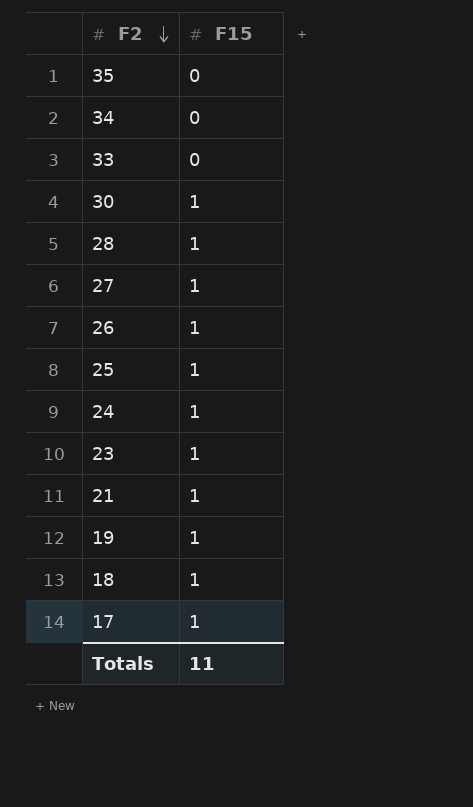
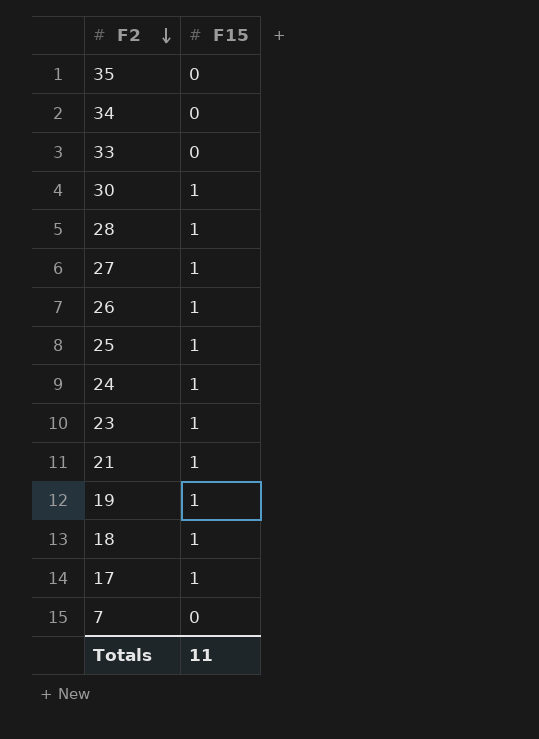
row 7: none -> 0

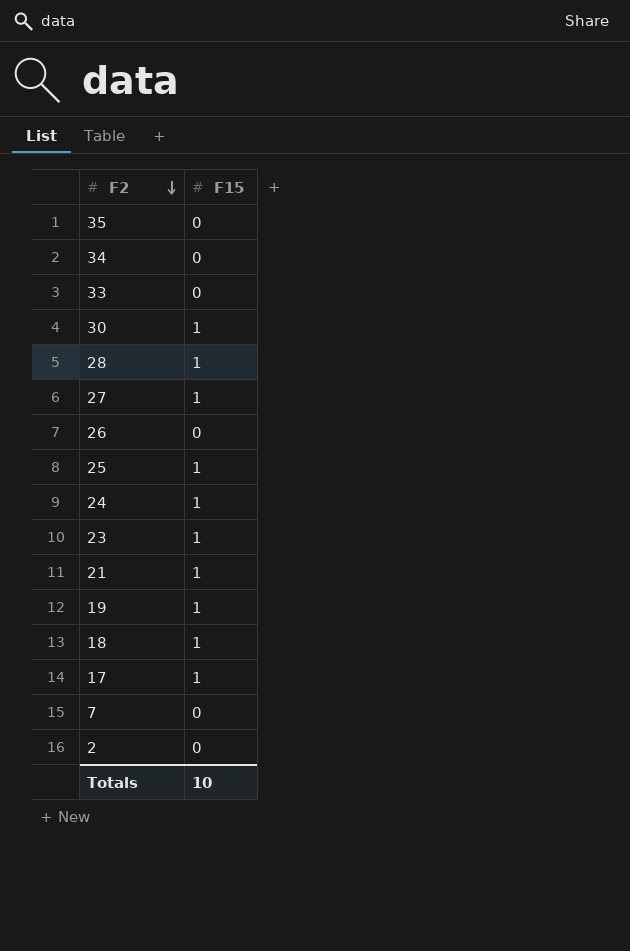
26 | F15: 1 -> 0
row 2: none -> 0
Totals | F15: 11 -> 10

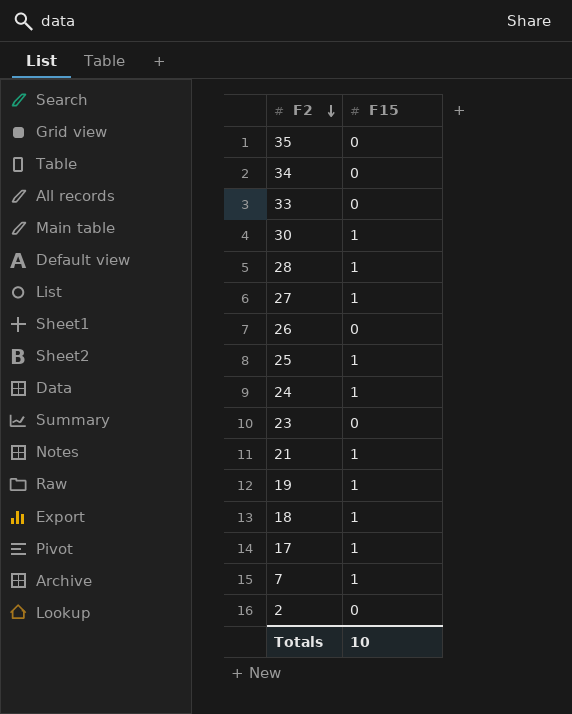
23 | F15: 1 -> 0
7 | F15: 0 -> 1

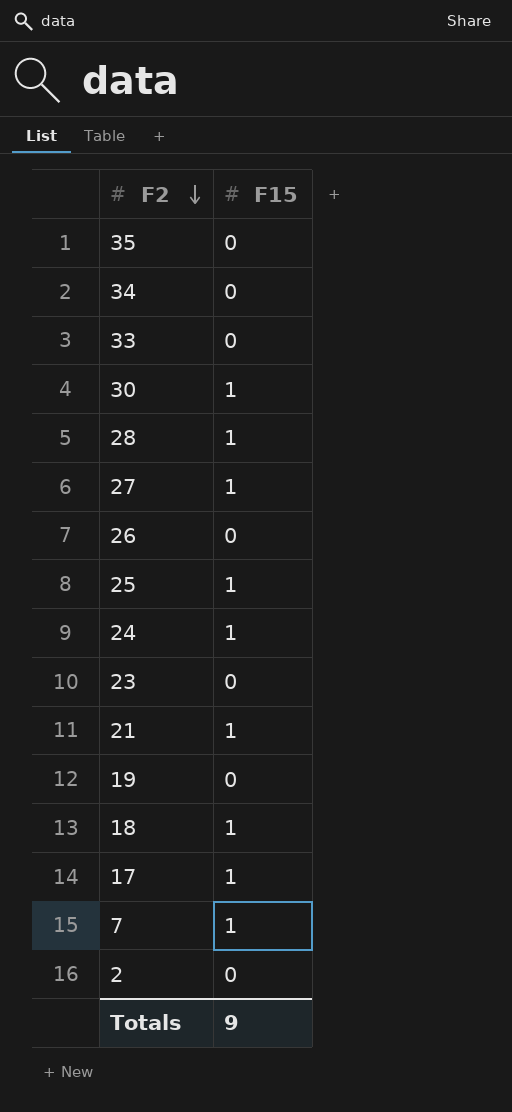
19 | F15: 1 -> 0
Totals | F15: 10 -> 9

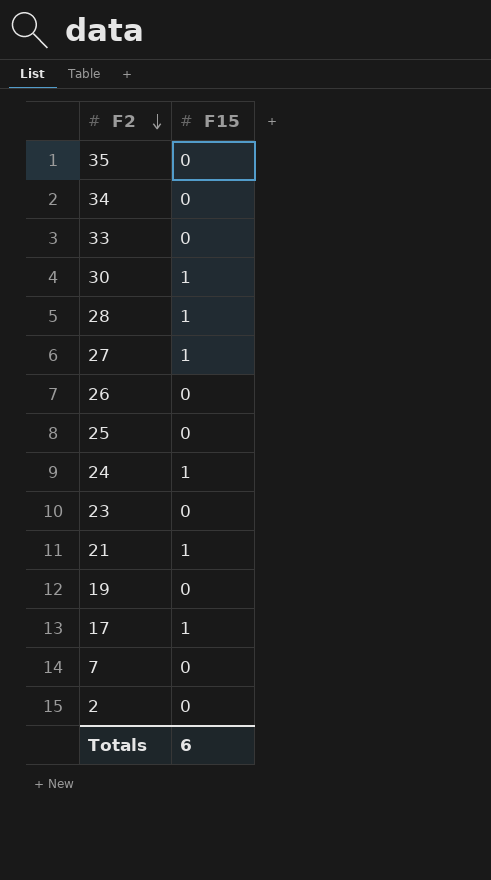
row 18: 1 -> none
25 | F15: 1 -> 0
7 | F15: 1 -> 0
Totals | F15: 9 -> 6

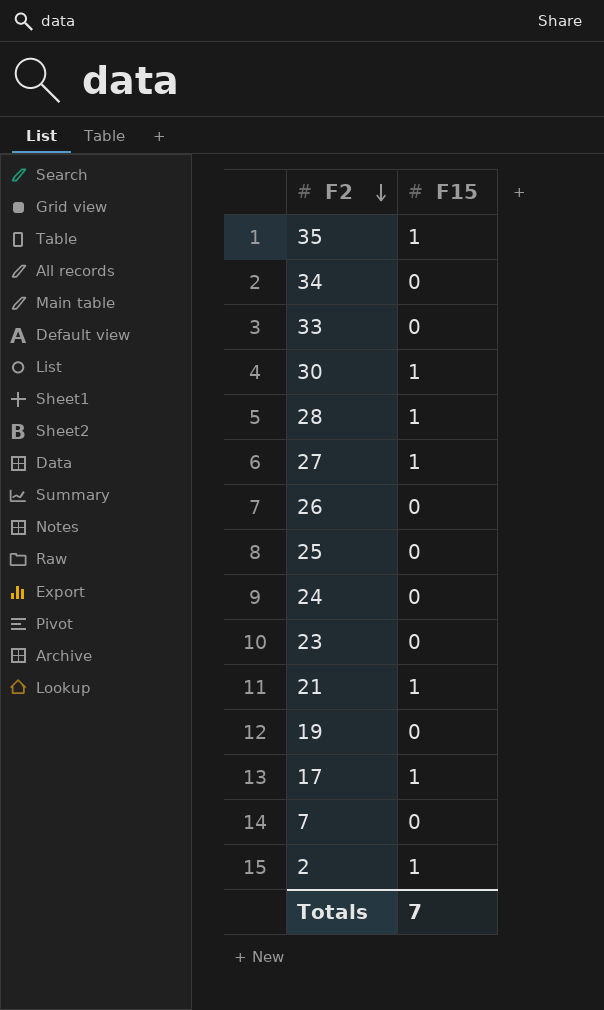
35 | F15: 0 -> 1
24 | F15: 1 -> 0
2 | F15: 0 -> 1
Totals | F15: 6 -> 7

